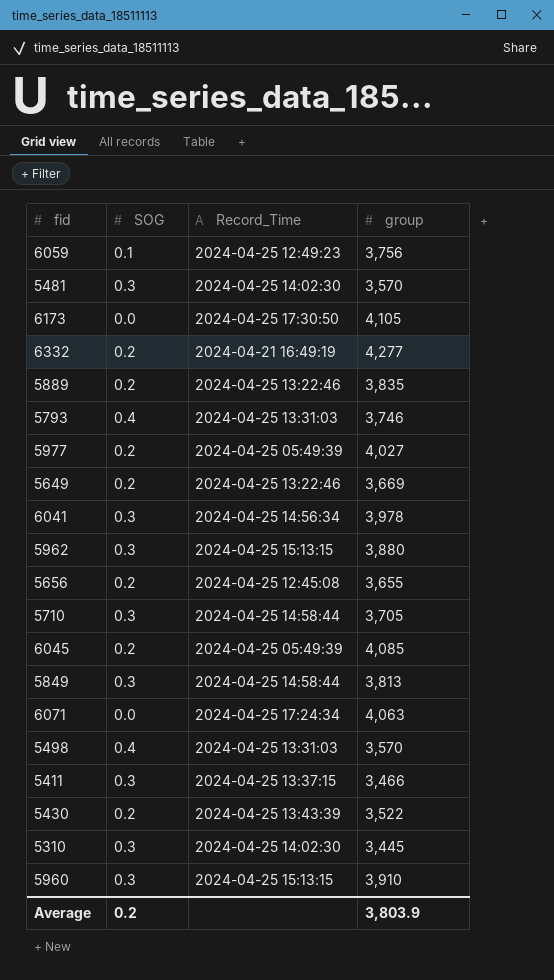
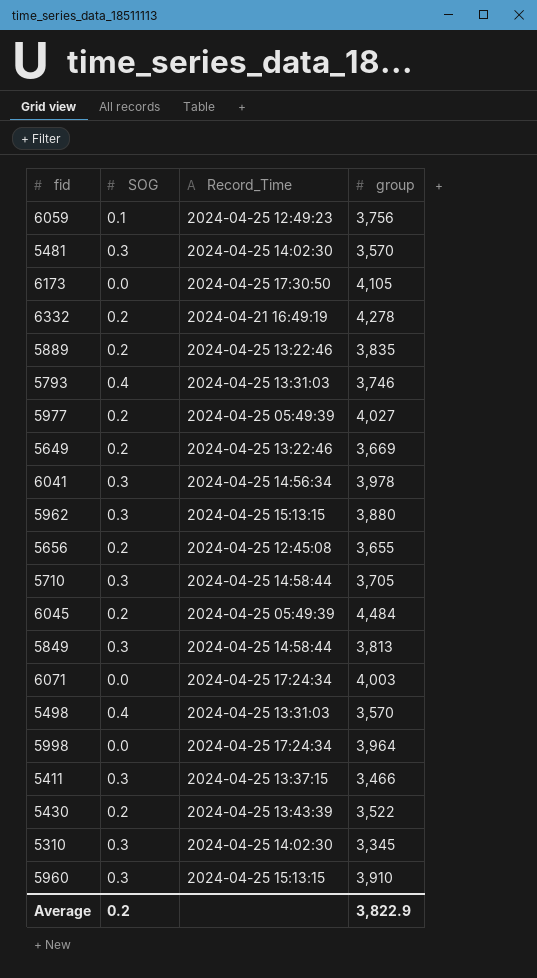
6332 | group: 4,277 -> 4,278
6045 | group: 4,085 -> 4,484
6071 | group: 4,063 -> 4,003
row 5998: none -> 0.0 | 2024-04-25 17:24:34 | 3,964
5310 | group: 3,445 -> 3,345
Average | group: 3,803.9 -> 3,822.9

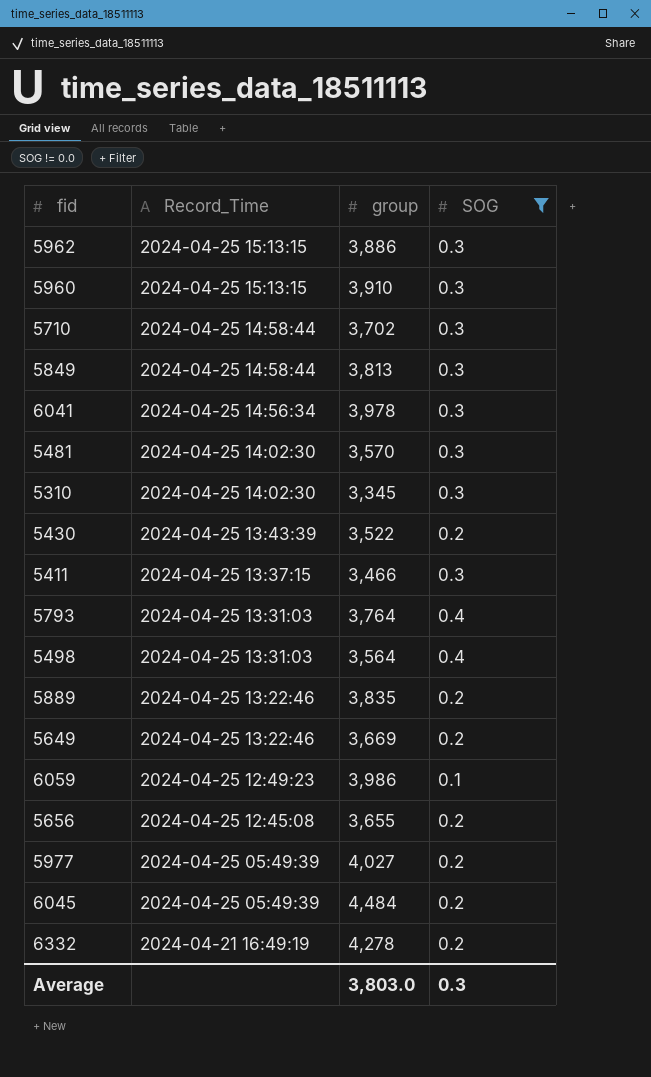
filter: none -> SOG != 0.0
row order: none -> Record_Time descending
column SOG | position: 2 -> 4
5962 | group: 3,880 -> 3,886
5710 | group: 3,705 -> 3,702
5793 | group: 3,746 -> 3,764
5498 | group: 3,570 -> 3,564
6059 | group: 3,756 -> 3,986
Average | group: 3,822.9 -> 3,803.0
Average | SOG: 0.2 -> 0.3

